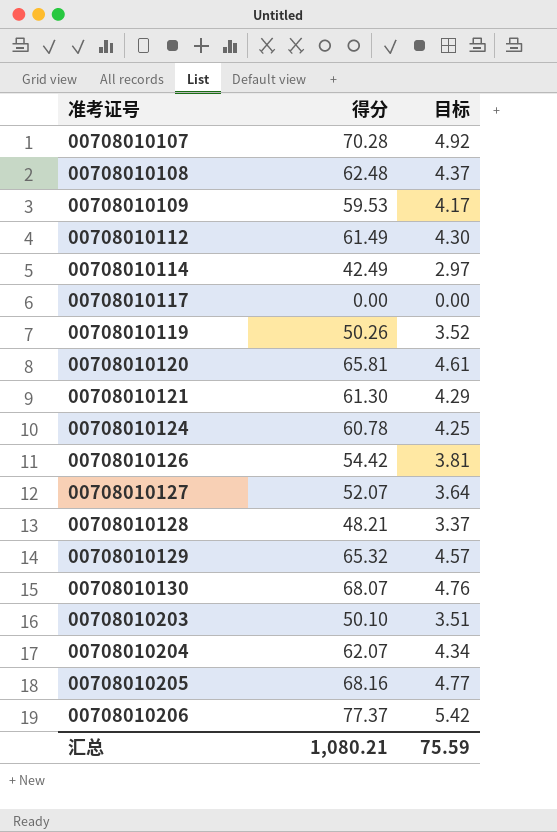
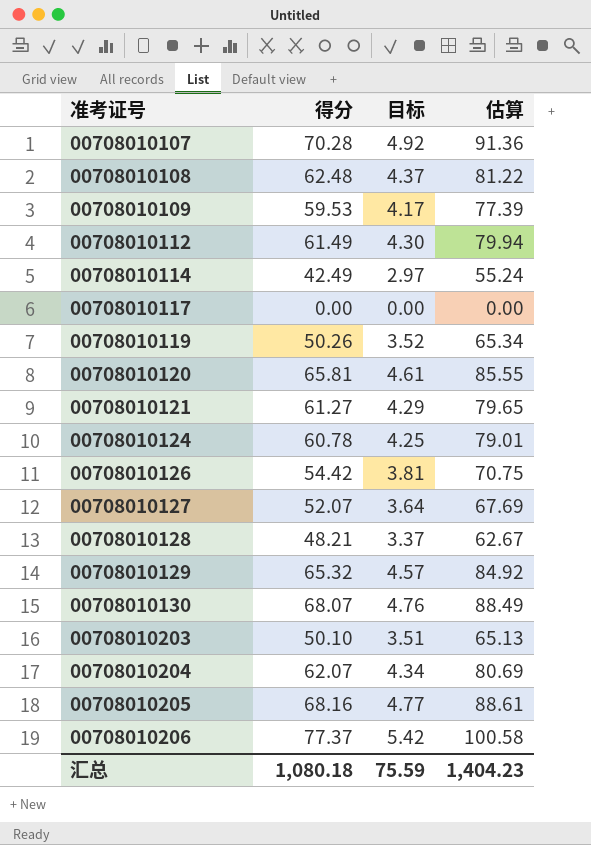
column 估算 | formula: none -> [得分] * 1.3
00708010121 | 得分: 61.30 -> 61.27
汇总 | 得分: 1,080.21 -> 1,080.18

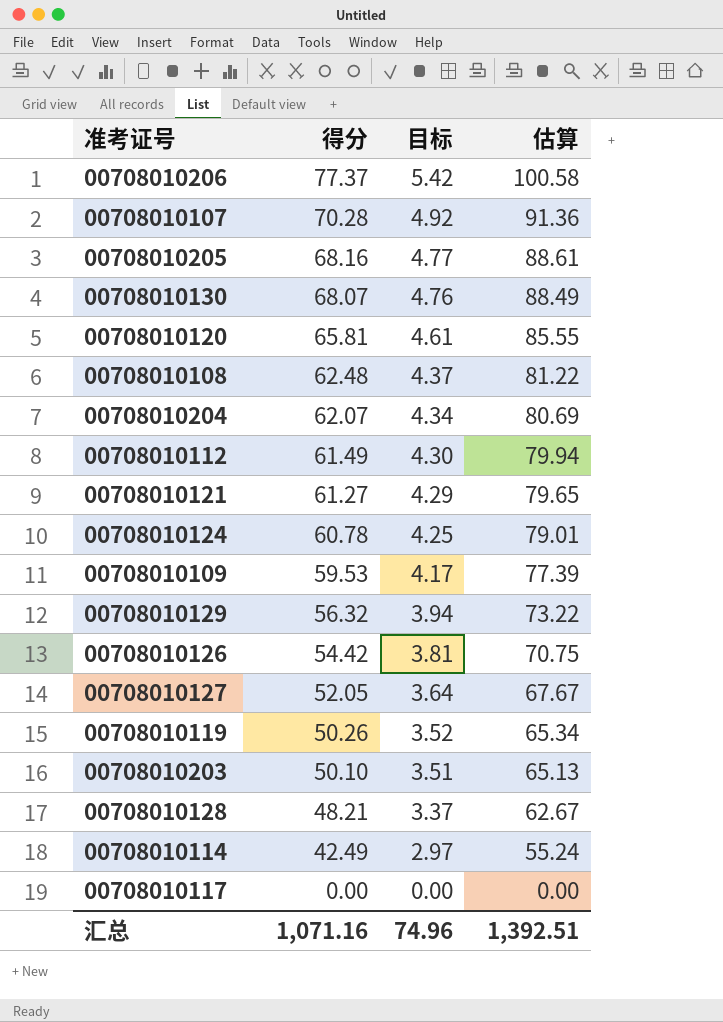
row order: 准考证号 ascending -> 得分 descending
00708010129 | 得分: 65.32 -> 56.32
00708010129 | 目标: 4.57 -> 3.94
00708010129 | 估算: 84.92 -> 73.22
00708010127 | 得分: 52.07 -> 52.05
00708010127 | 估算: 67.69 -> 67.67
汇总 | 得分: 1,080.18 -> 1,071.16
汇总 | 目标: 75.59 -> 74.96
汇总 | 估算: 1,404.23 -> 1,392.51

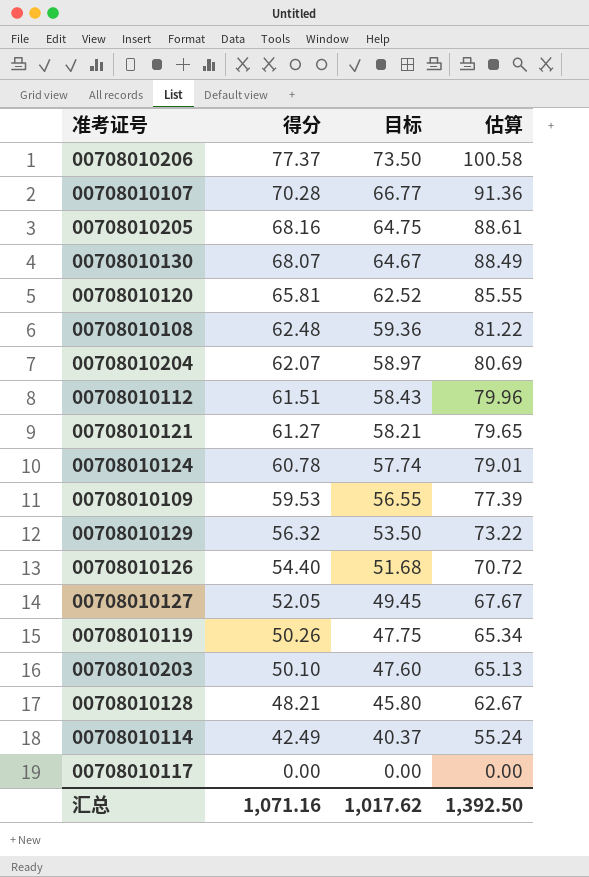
column 目标 | formula: [得分] * 0.07 -> [得分] * 0.95
00708010112 | 得分: 61.49 -> 61.51
00708010112 | 估算: 79.94 -> 79.96
00708010126 | 得分: 54.42 -> 54.40
00708010126 | 估算: 70.75 -> 70.72
汇总 | 目标: 74.96 -> 1,017.62
汇总 | 估算: 1,392.51 -> 1,392.50

